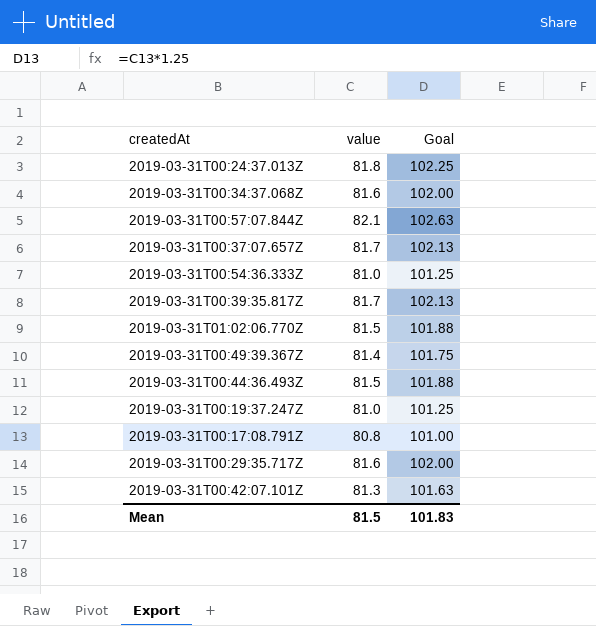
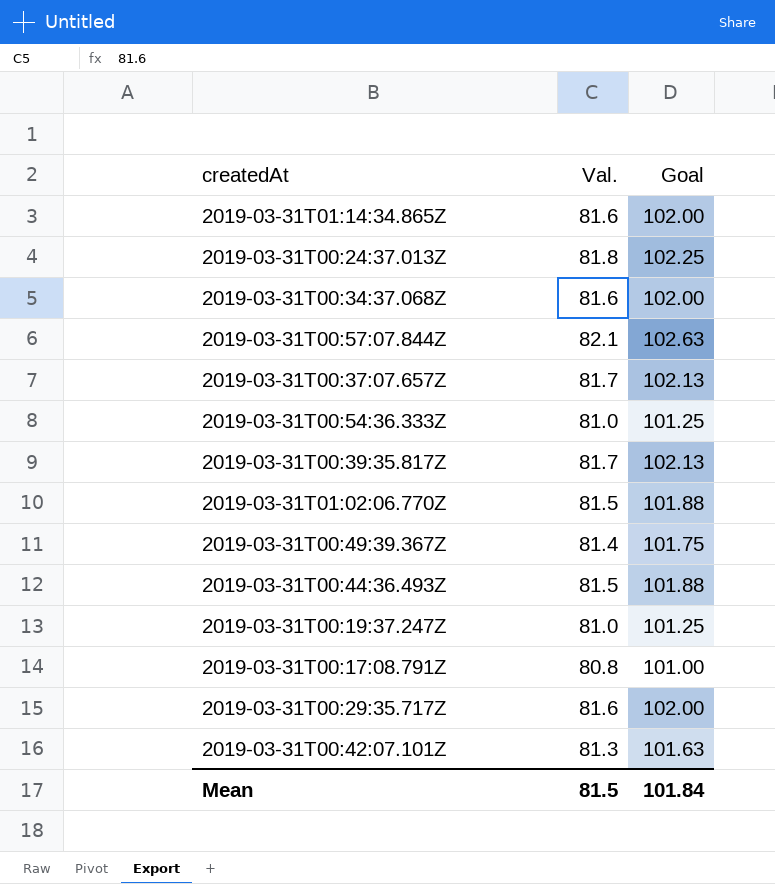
column name: value -> Val.
row 2019-03-31T01:14:34.865Z: none -> 81.6 | 102.00
Mean | Goal: 101.83 -> 101.84

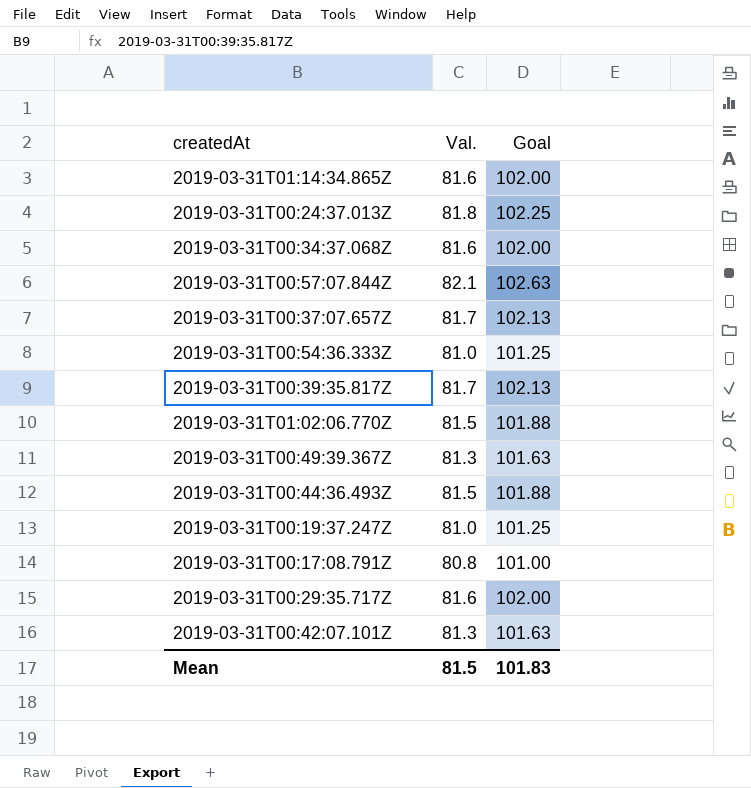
2019-03-31T00:49:39.367Z | Val.: 81.4 -> 81.3
2019-03-31T00:49:39.367Z | Goal: 101.75 -> 101.63
Mean | Goal: 101.84 -> 101.83

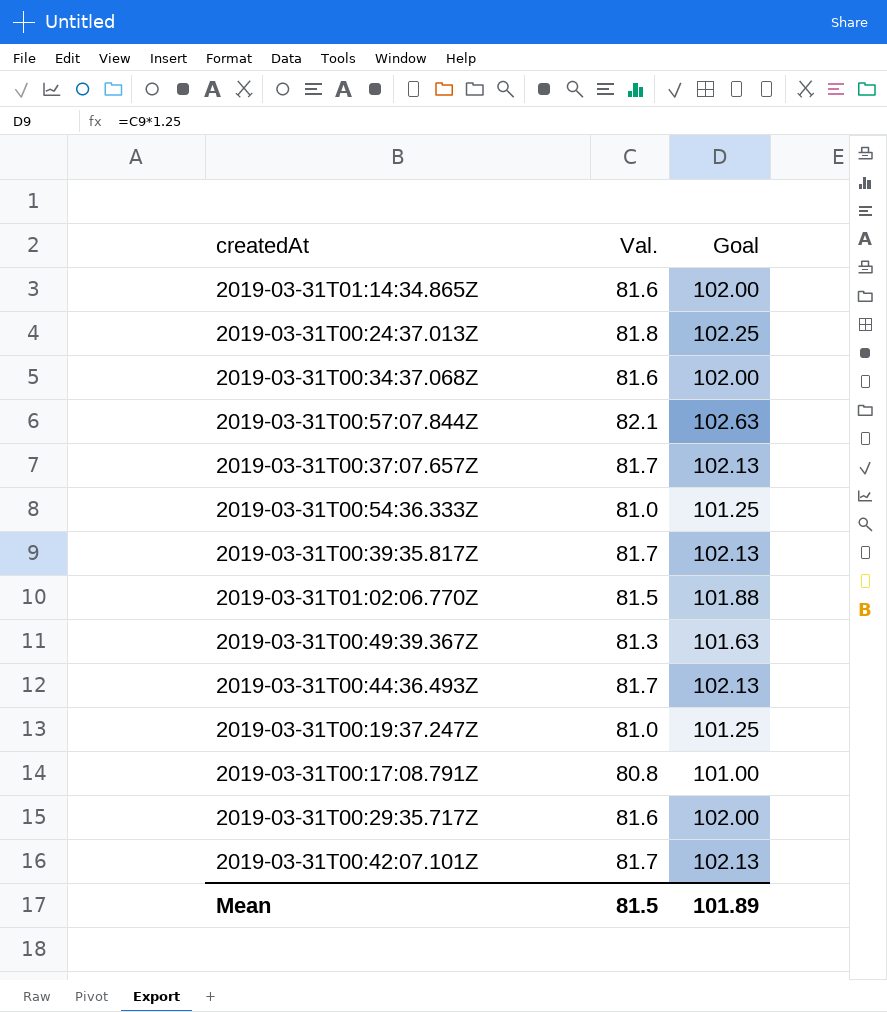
2019-03-31T00:44:36.493Z | Val.: 81.5 -> 81.7
2019-03-31T00:44:36.493Z | Goal: 101.88 -> 102.13
2019-03-31T00:42:07.101Z | Val.: 81.3 -> 81.7
2019-03-31T00:42:07.101Z | Goal: 101.63 -> 102.13
Mean | Goal: 101.83 -> 101.89

